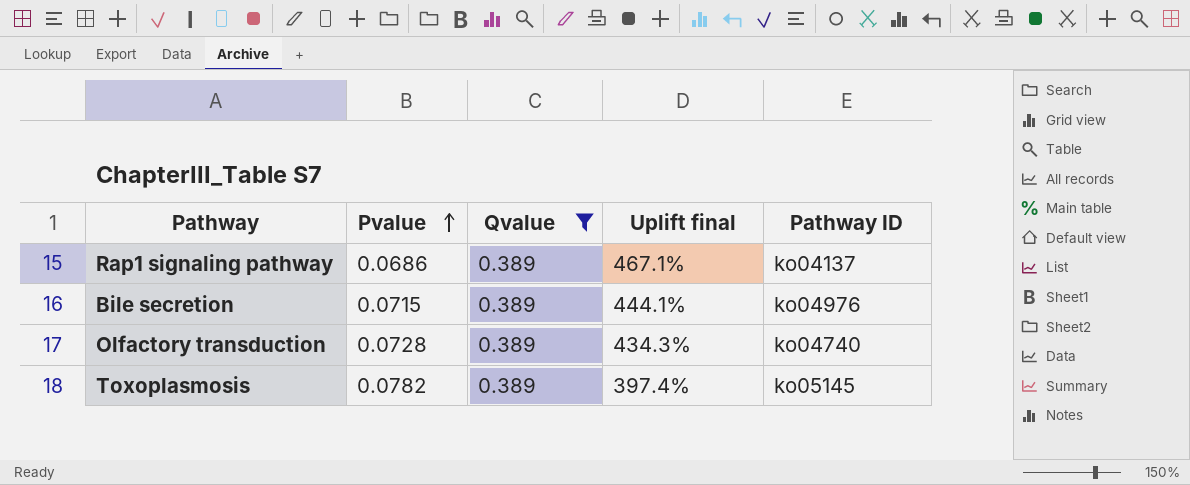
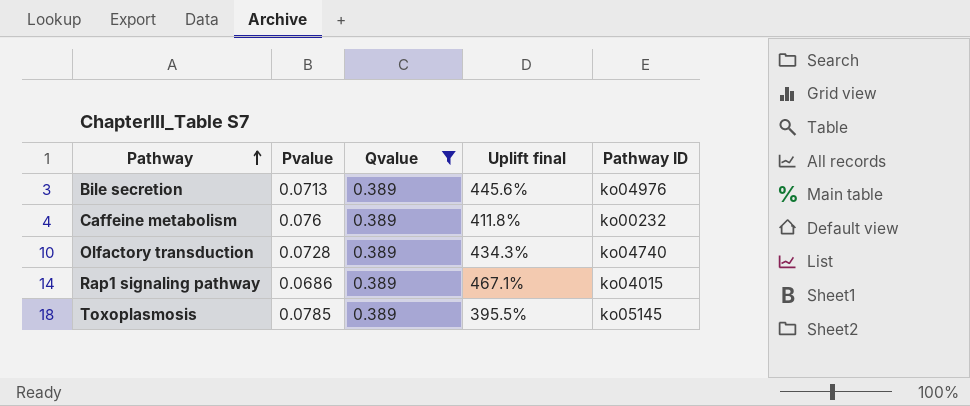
row order: Pvalue ascending -> Pathway ascending
Bile secretion | Pvalue: 0.0715 -> 0.0713
Bile secretion | Uplift final: 444.1% -> 445.6%
row Caffeine metabolism: none -> 0.076 | 0.389 | 411.8% | ko00232
Rap1 signaling pathway | Pathway ID: ko04137 -> ko04015
Toxoplasmosis | Pvalue: 0.0782 -> 0.0785
Toxoplasmosis | Uplift final: 397.4% -> 395.5%

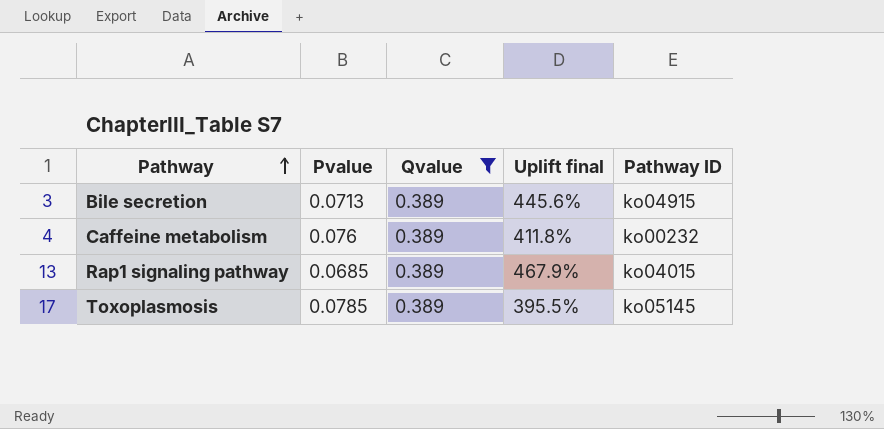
row Olfactory transduction: 0.0728 | 0.389 | 434.3% | ko04740 -> none
Bile secretion | Pathway ID: ko04976 -> ko04915
Rap1 signaling pathway | Pvalue: 0.0686 -> 0.0685
Rap1 signaling pathway | Uplift final: 467.1% -> 467.9%

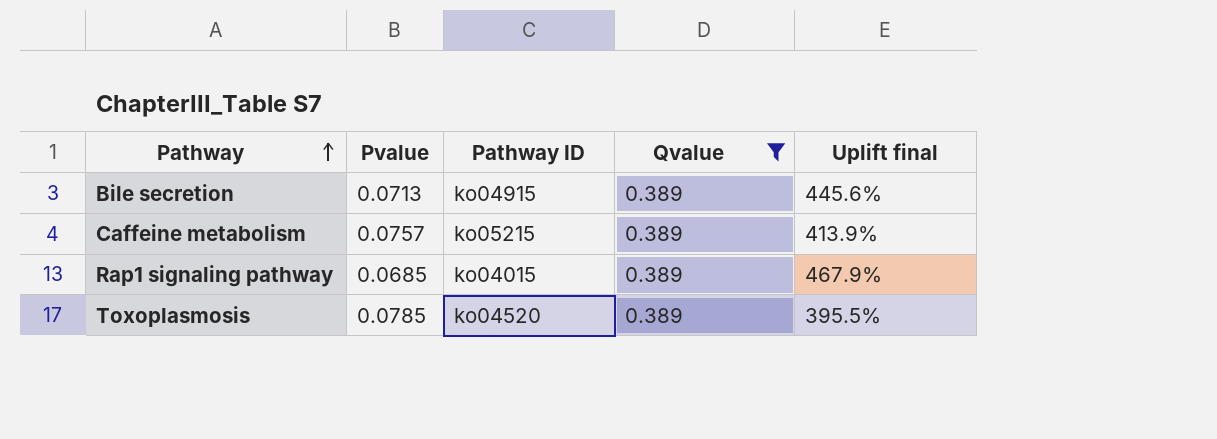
column Pathway ID | position: 5 -> 3
Caffeine metabolism | Pvalue: 0.076 -> 0.0757
Caffeine metabolism | Pathway ID: ko00232 -> ko05215
Caffeine metabolism | Uplift final: 411.8% -> 413.9%
Toxoplasmosis | Pathway ID: ko05145 -> ko04520

